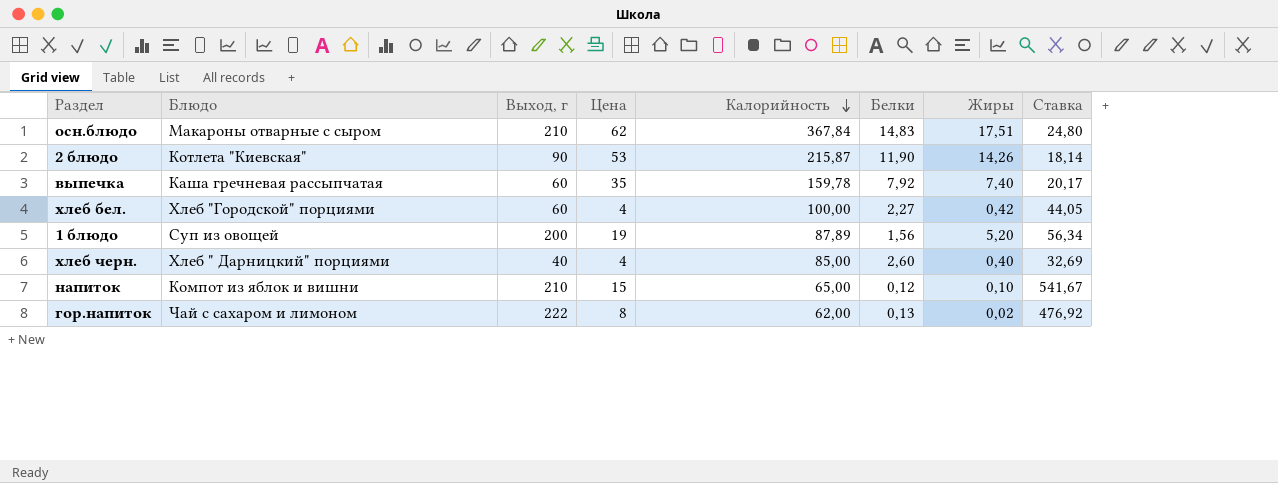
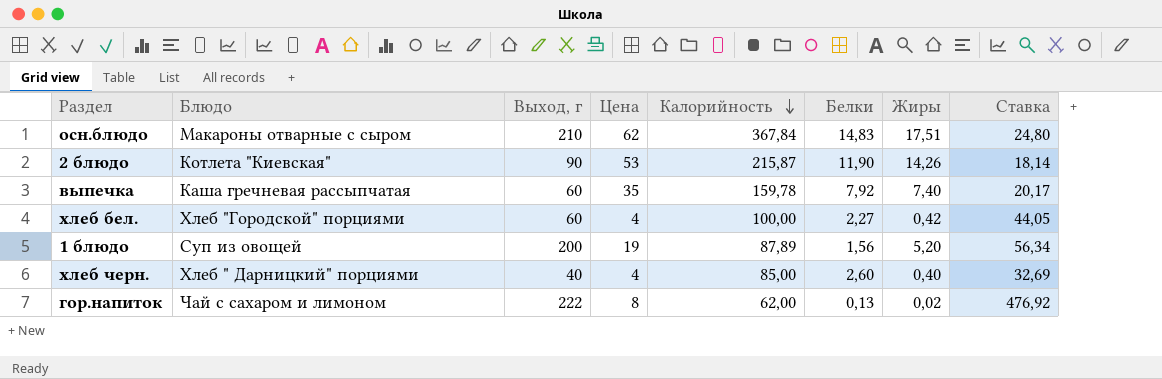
row напиток: Компот из яблок и вишни | 210 | 15 | 65,00 | 0,12 | 0,10 | 541,67 -> none

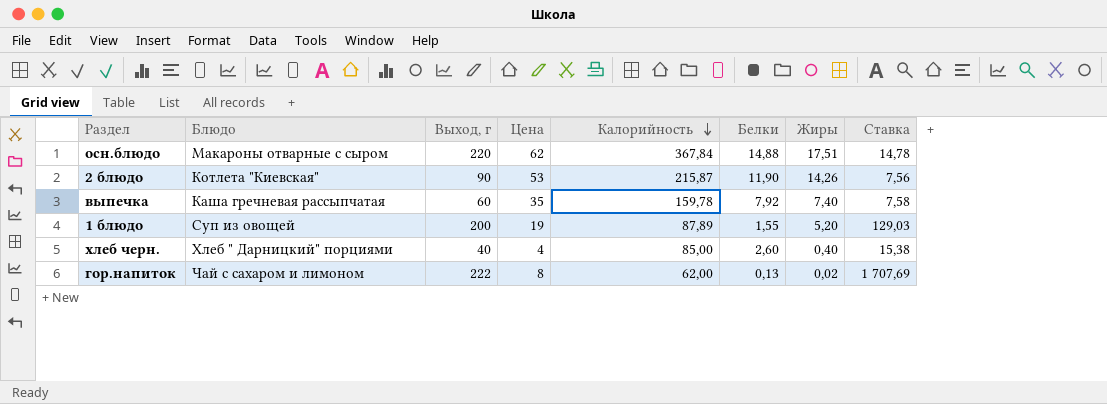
column Ставка | formula: [Калорийность] / [Белки] -> [Выход, г] / [Белки]
row хлеб бел.: Хлеб "Городской" порциями | 60 | 4 | 100,00 | 2,27 | 0,42 | 44,05 -> none
осн.блюдо | Выход, г: 210 -> 220
осн.блюдо | Белки: 14,83 -> 14,88
1 блюдо | Белки: 1,56 -> 1,55

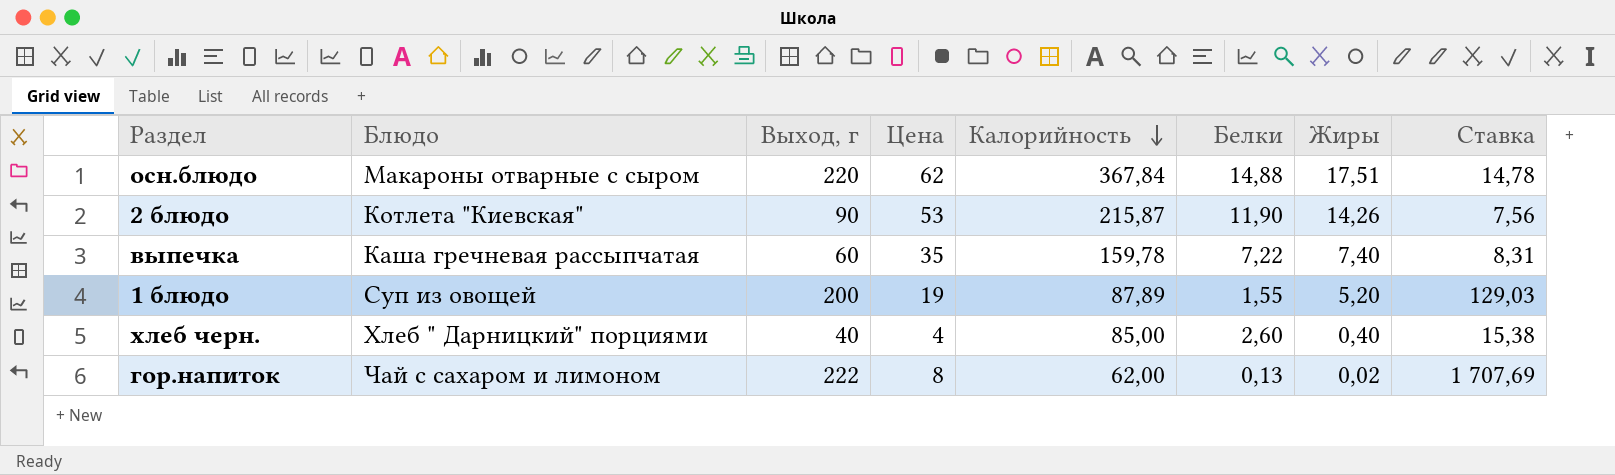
выпечка | Белки: 7,92 -> 7,22
выпечка | Ставка: 7,58 -> 8,31

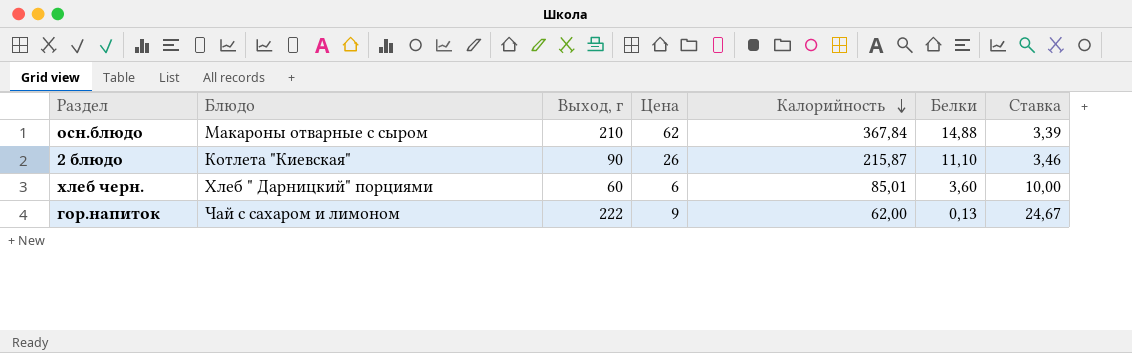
column Жиры | position: 7 -> none
column Ставка | formula: [Выход, г] / [Белки] -> [Выход, г] / [Цена]
row выпечка: Каша гречневая рассыпчатая | 60 | 35 | 159,78 | 7,22 | 7,40 | 8,31 -> none
row 1 блюдо: Суп из овощей | 200 | 19 | 87,89 | 1,55 | 5,20 | 129,03 -> none
осн.блюдо | Выход, г: 220 -> 210
2 блюдо | Цена: 53 -> 26
2 блюдо | Белки: 11,90 -> 11,10
хлеб черн. | Выход, г: 40 -> 60
хлеб черн. | Цена: 4 -> 6
хлеб черн. | Калорийность: 85,00 -> 85,01
хлеб черн. | Белки: 2,60 -> 3,60
гор.напиток | Цена: 8 -> 9

